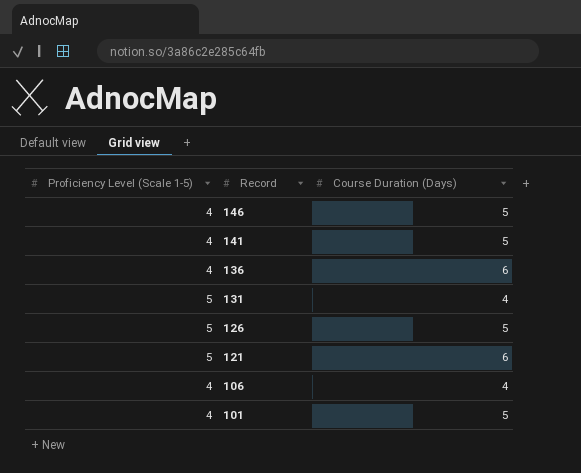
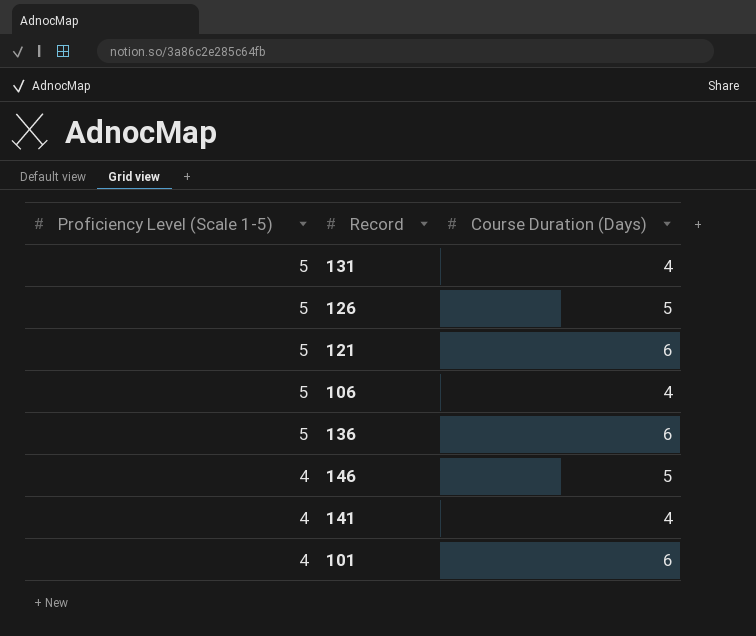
row order: Record descending -> Proficiency Level (Scale 1-5) descending
106 | Proficiency Level (Scale 1-5): 4 -> 5
136 | Proficiency Level (Scale 1-5): 4 -> 5
141 | Course Duration (Days): 5 -> 4
101 | Course Duration (Days): 5 -> 6

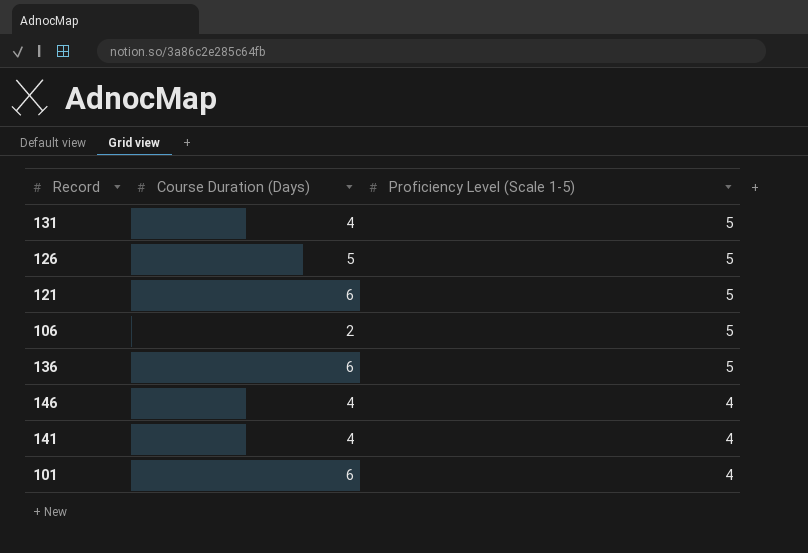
column Proficiency Level (Scale 1-5) | position: 1 -> 3
106 | Course Duration (Days): 4 -> 2
146 | Course Duration (Days): 5 -> 4

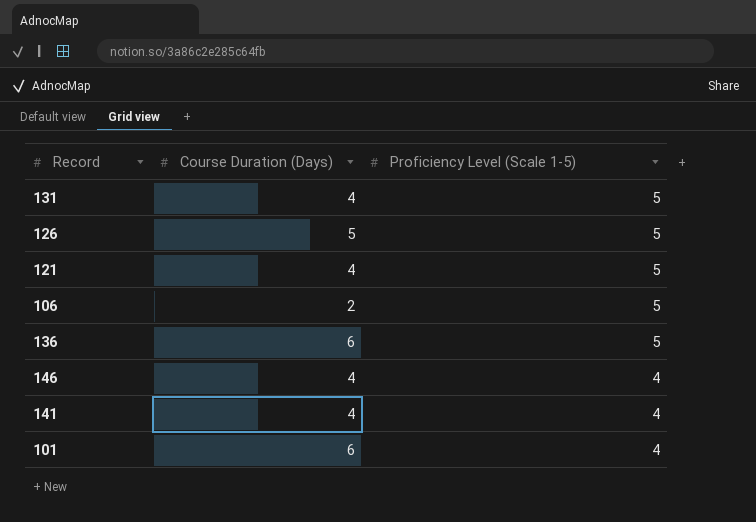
121 | Course Duration (Days): 6 -> 4

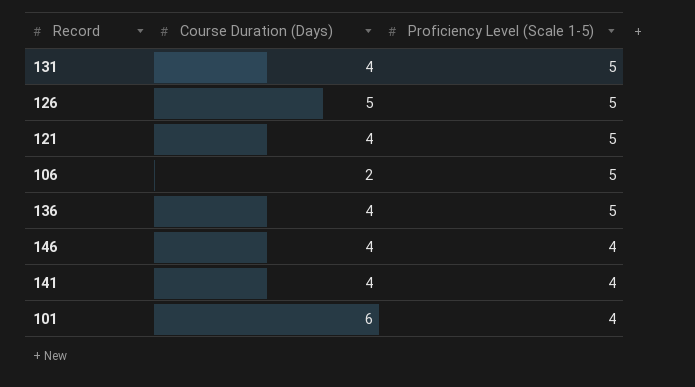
136 | Course Duration (Days): 6 -> 4

